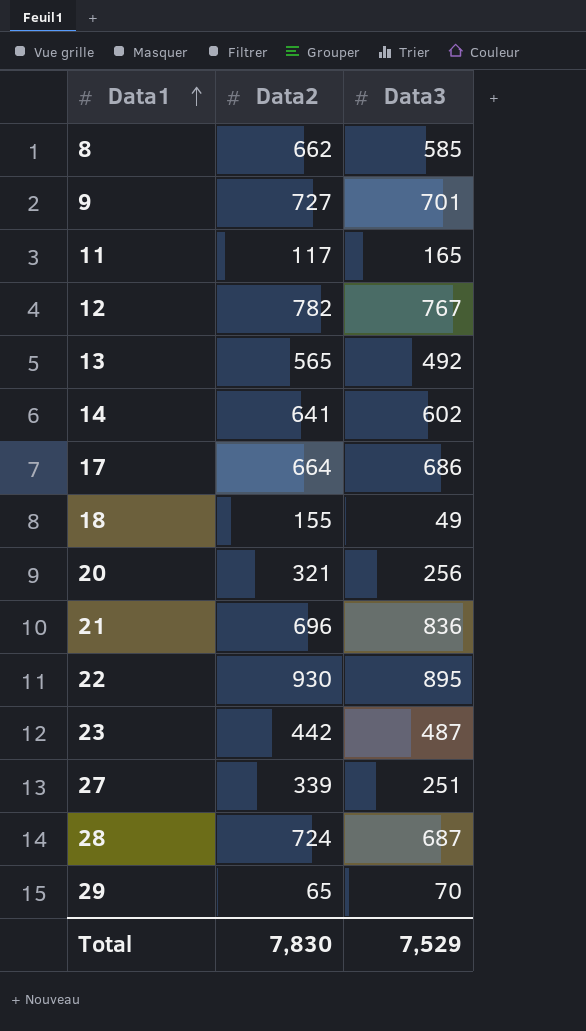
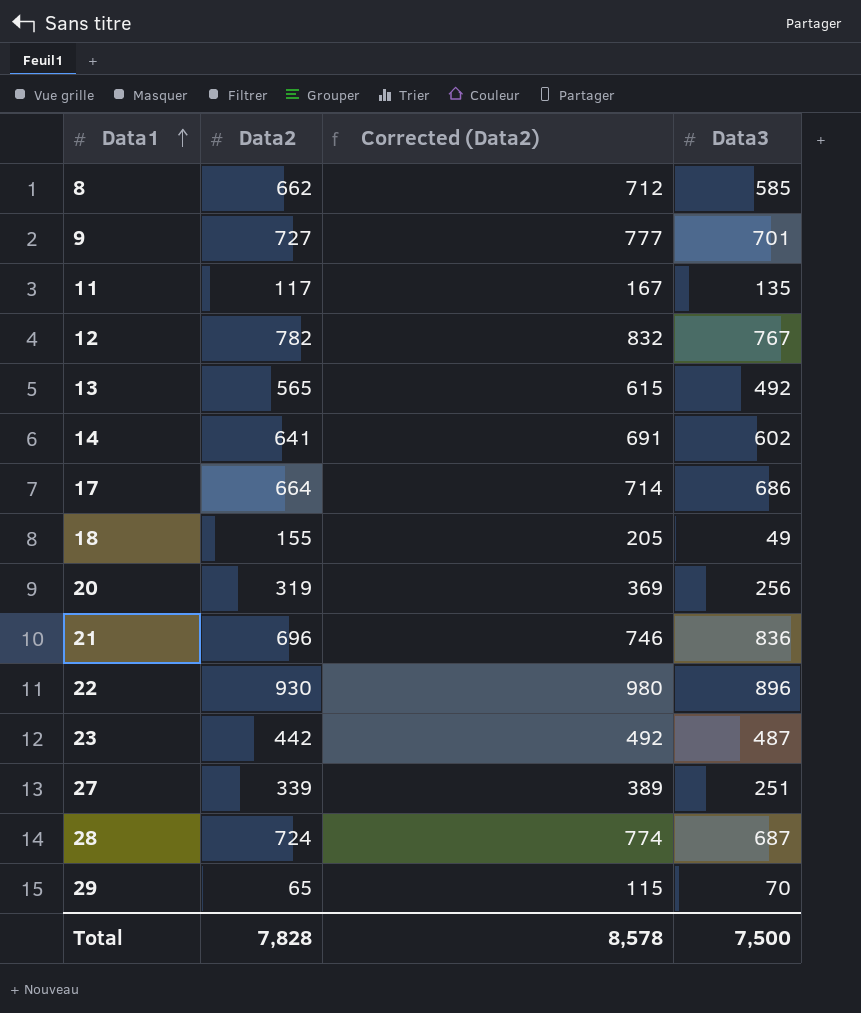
column Corrected (Data2) | formula: none -> [Data2] + 50
11 | Data3: 165 -> 135
20 | Data2: 321 -> 319
22 | Data3: 895 -> 896
Total | Data2: 7,830 -> 7,828
Total | Data3: 7,529 -> 7,500

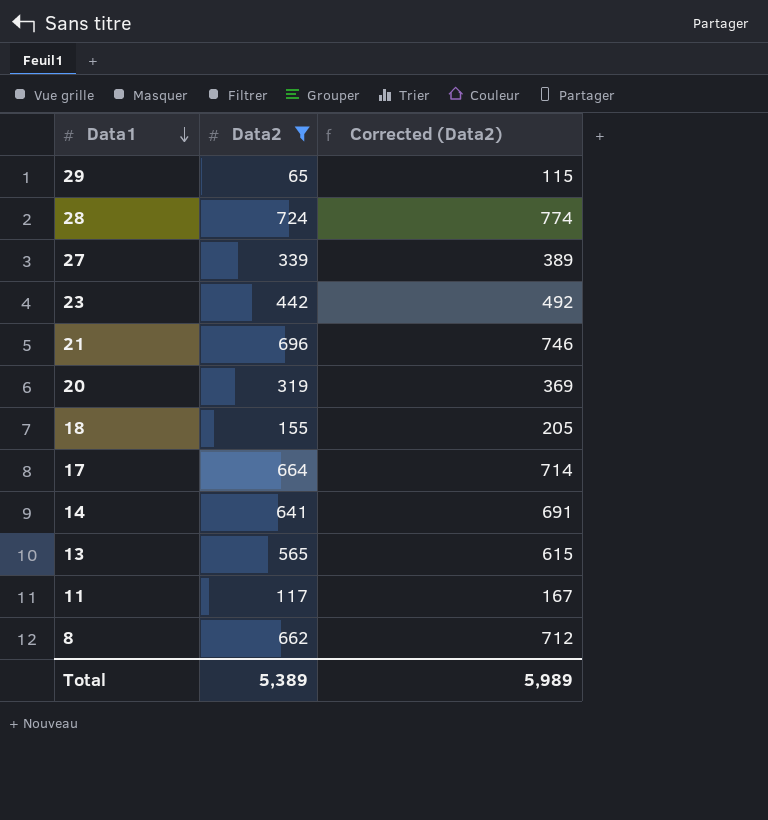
filter: none -> Data2 <= 724
row order: Data1 ascending -> Data1 descending
column Data3 | position: 4 -> none
Total | Data2: 7,828 -> 5,389
Total | Corrected (Data2): 8,578 -> 5,989

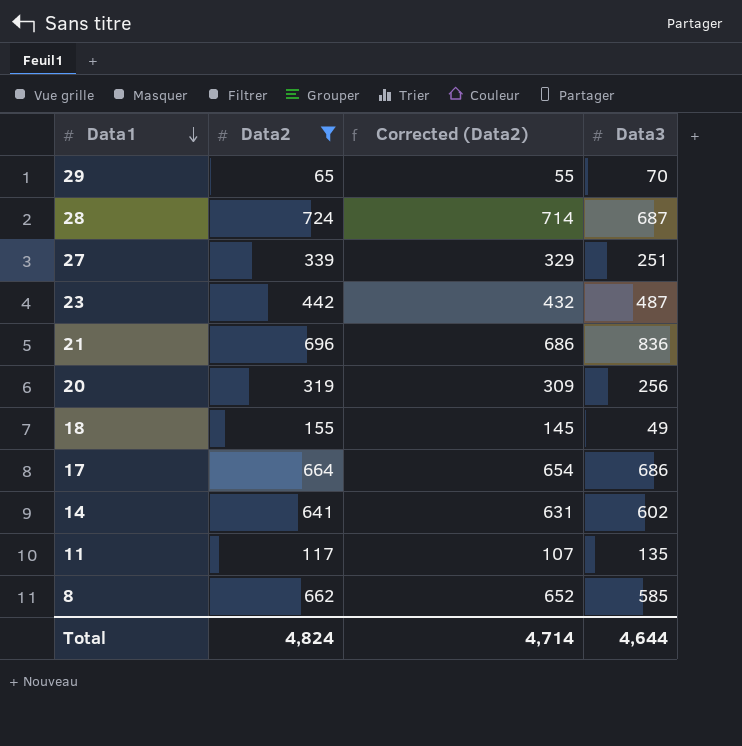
column Corrected (Data2) | formula: [Data2] + 50 -> [Data2] - 10
column Data3 | position: none -> 4
row 13: 565 | 615 -> none
Total | Data2: 5,389 -> 4,824
Total | Corrected (Data2): 5,989 -> 4,714

